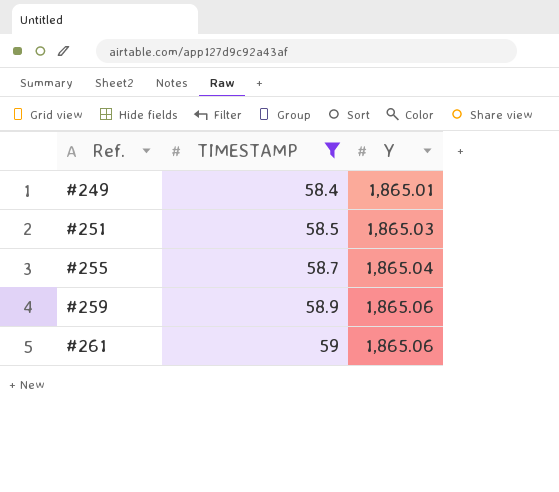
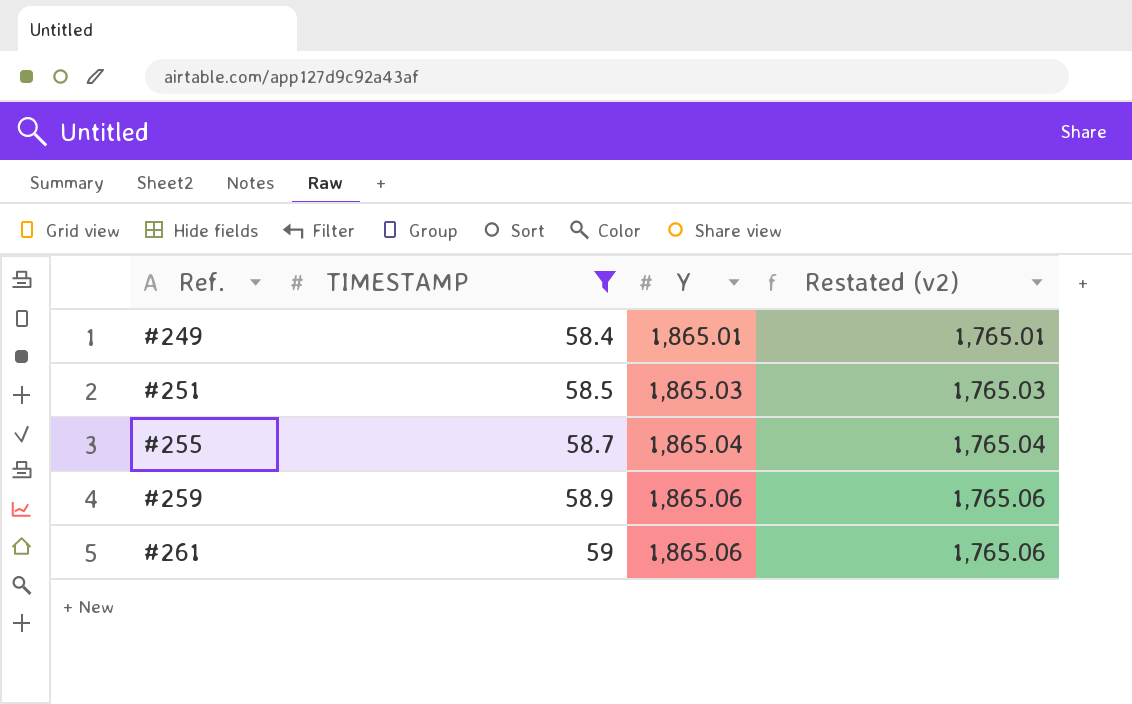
column Restated (v2) | formula: none -> [Y] - 100

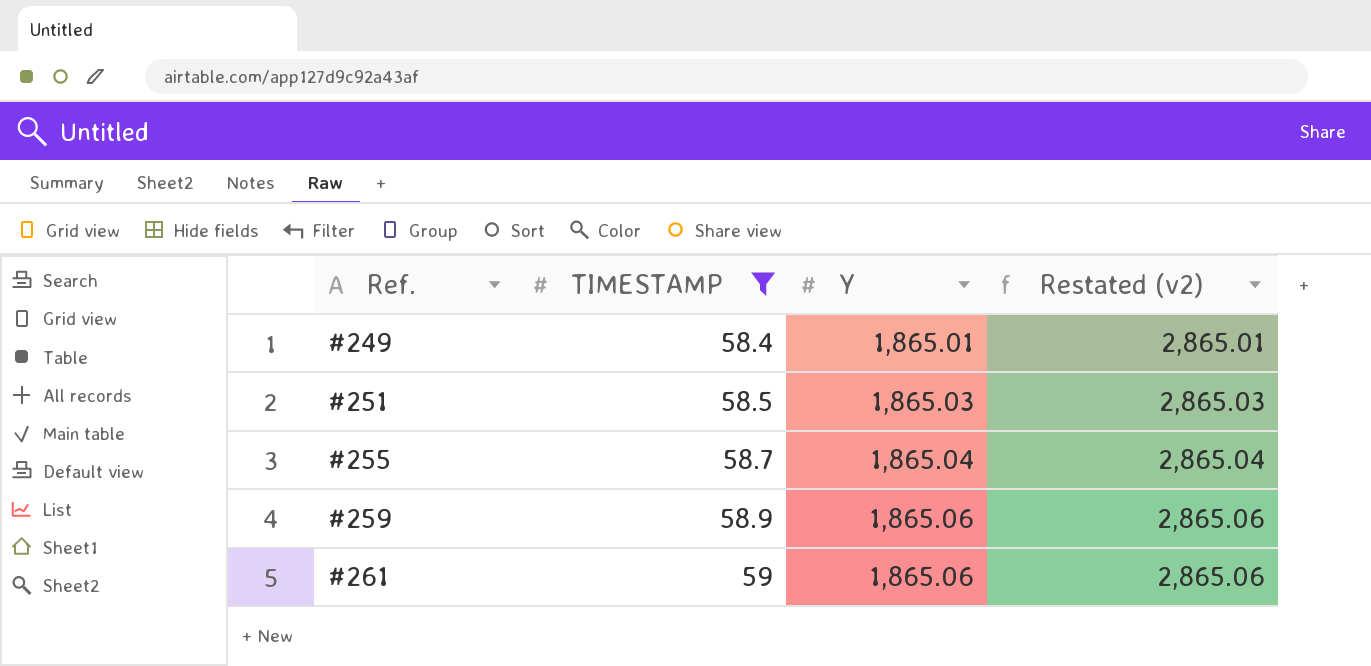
column Restated (v2) | formula: [Y] - 100 -> [Y] + 1000

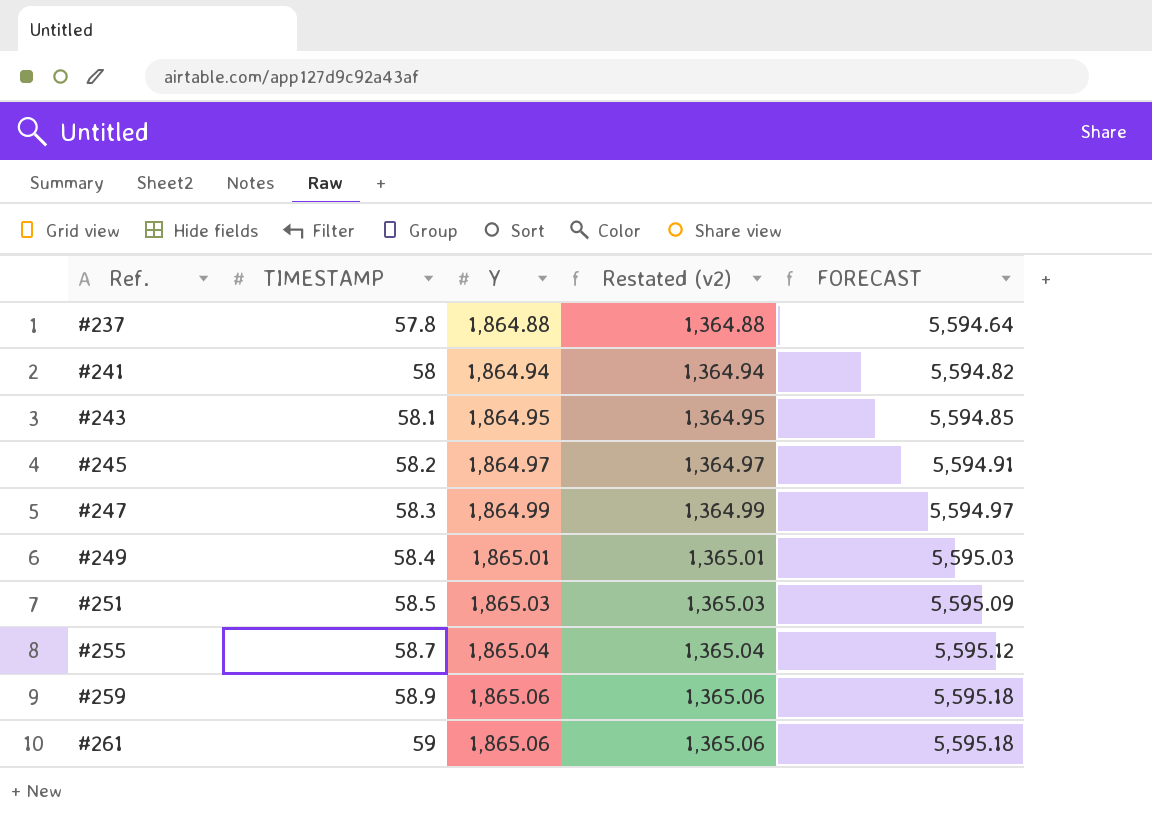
filter: TIMESTAMP >= 58.4 -> none
column Restated (v2) | formula: [Y] + 1000 -> [Y] - 500
column FORECAST | formula: none -> [Y] * 3

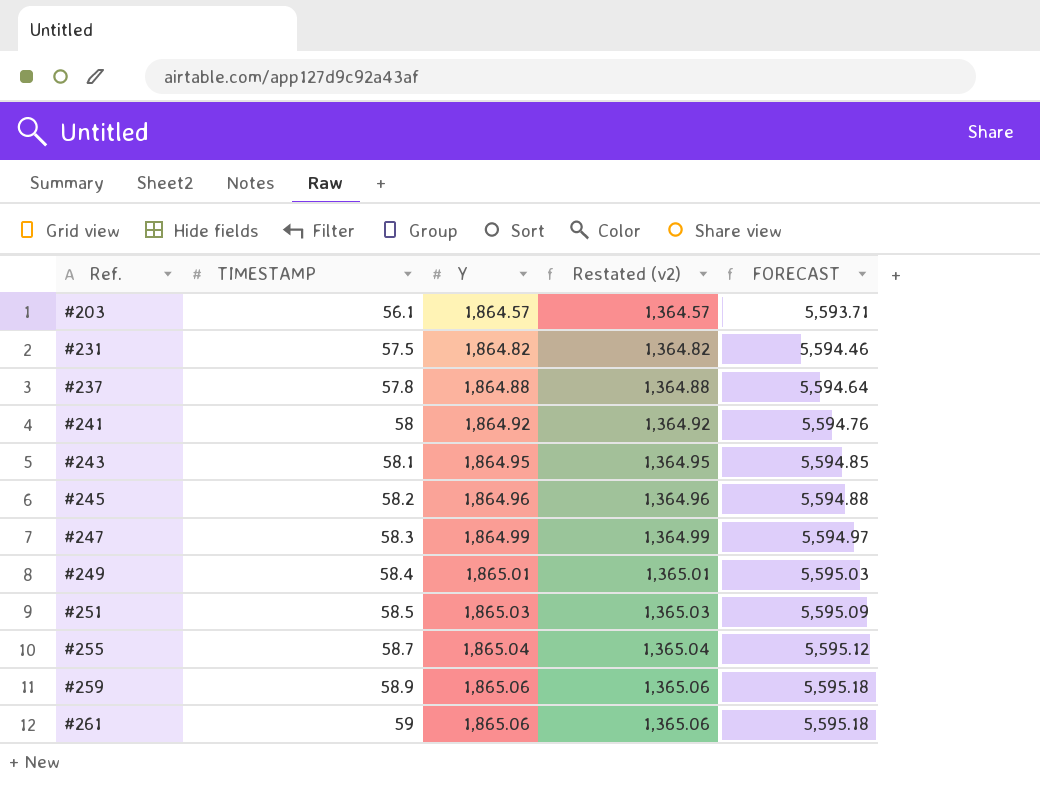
row #203: none -> 56.1 | 1,864.57 | 1,364.57 | 5,593.71
row #231: none -> 57.5 | 1,864.82 | 1,364.82 | 5,594.46
#241 | Y: 1,864.94 -> 1,864.92
#241 | Restated (v2): 1,364.94 -> 1,364.92
#241 | FORECAST: 5,594.82 -> 5,594.76
#245 | Y: 1,864.97 -> 1,864.96
#245 | Restated (v2): 1,364.97 -> 1,364.96
#245 | FORECAST: 5,594.91 -> 5,594.88

